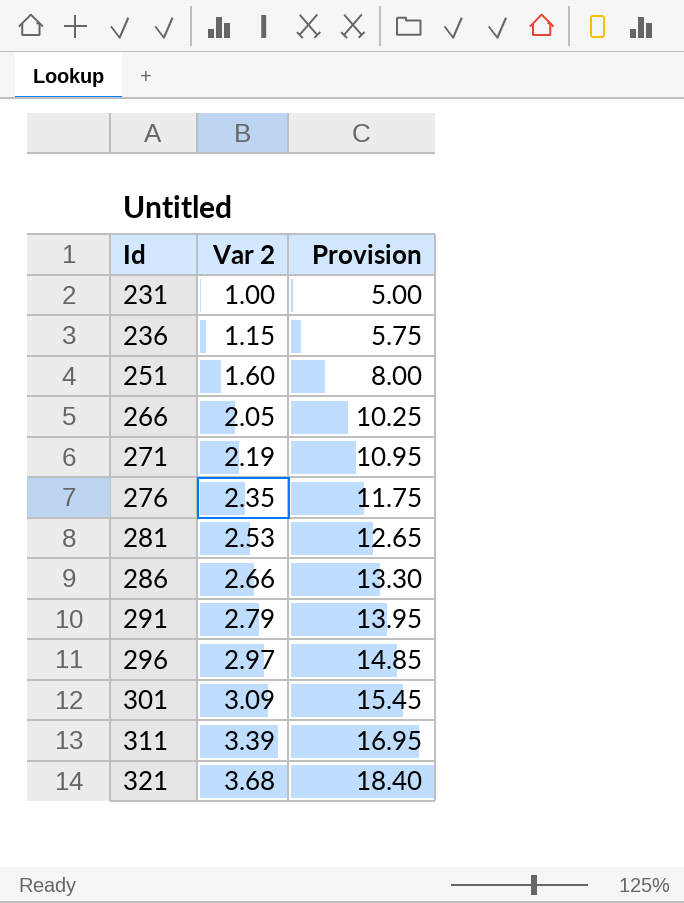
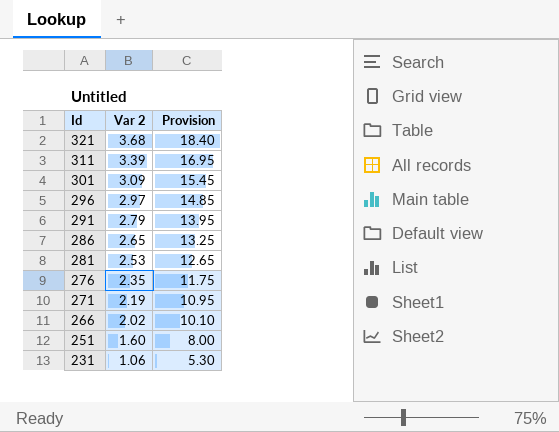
row order: Id ascending -> Id descending
row 236: 1.15 | 5.75 -> none
286 | Var 2: 2.66 -> 2.65
286 | Provision: 13.30 -> 13.25
266 | Var 2: 2.05 -> 2.02
266 | Provision: 10.25 -> 10.10
231 | Var 2: 1.00 -> 1.06
231 | Provision: 5.00 -> 5.30

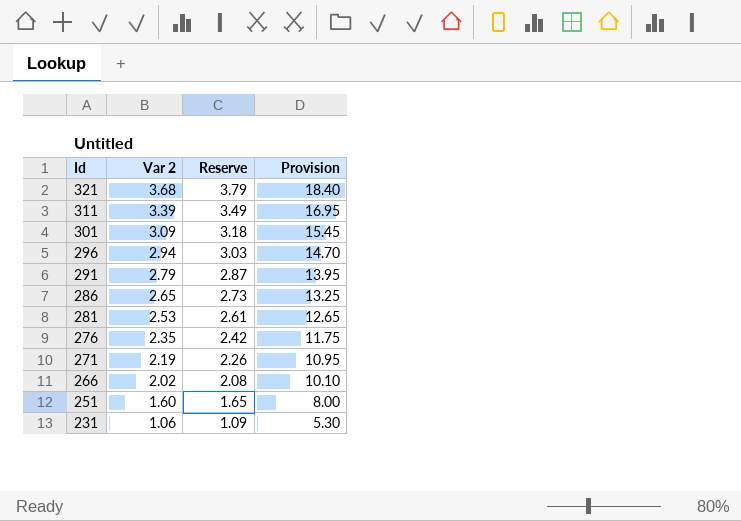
column Reserve | formula: none -> [Var 2] * 1.03
296 | Var 2: 2.97 -> 2.94
296 | Provision: 14.85 -> 14.70

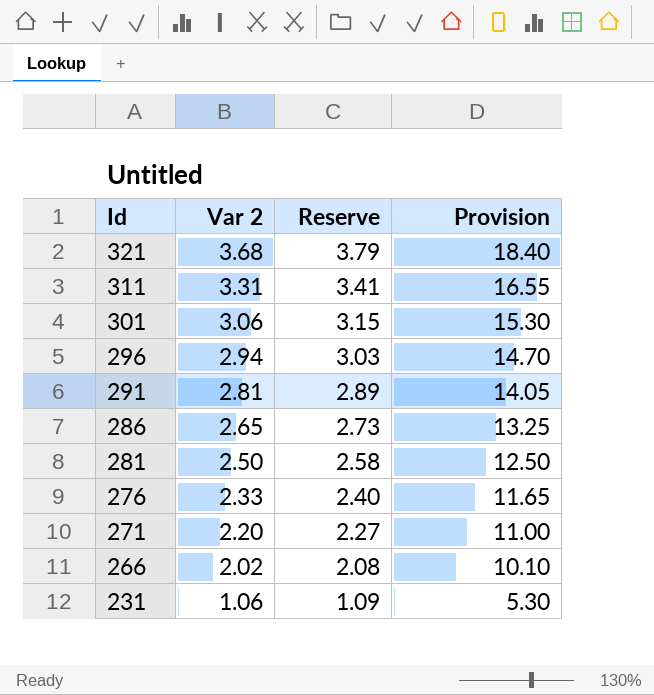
row 251: 1.60 | 1.65 | 8.00 -> none
311 | Var 2: 3.39 -> 3.31
311 | Reserve: 3.49 -> 3.41
311 | Provision: 16.95 -> 16.55
301 | Var 2: 3.09 -> 3.06
301 | Reserve: 3.18 -> 3.15
301 | Provision: 15.45 -> 15.30
291 | Var 2: 2.79 -> 2.81
291 | Reserve: 2.87 -> 2.89
291 | Provision: 13.95 -> 14.05
281 | Var 2: 2.53 -> 2.50
281 | Reserve: 2.61 -> 2.58
281 | Provision: 12.65 -> 12.50
276 | Var 2: 2.35 -> 2.33
276 | Reserve: 2.42 -> 2.40
276 | Provision: 11.75 -> 11.65
271 | Var 2: 2.19 -> 2.20
271 | Reserve: 2.26 -> 2.27
271 | Provision: 10.95 -> 11.00

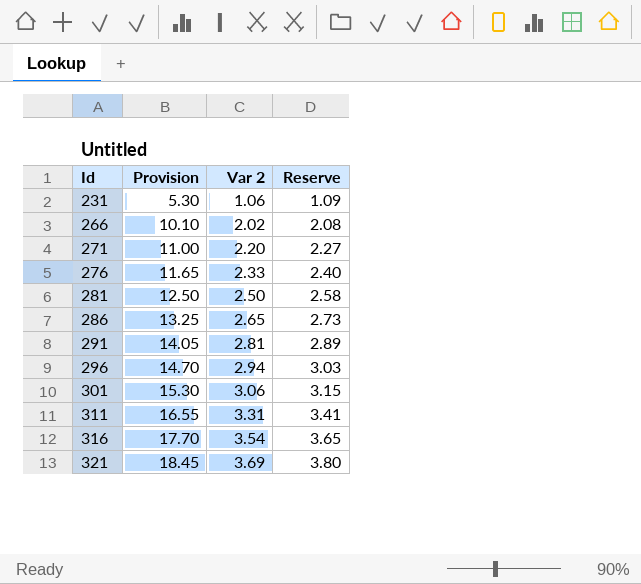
row order: Id descending -> Id ascending
column Provision | position: 4 -> 2
row 316: none -> 17.70 | 3.54 | 3.65
321 | Provision: 18.40 -> 18.45
321 | Var 2: 3.68 -> 3.69
321 | Reserve: 3.79 -> 3.80

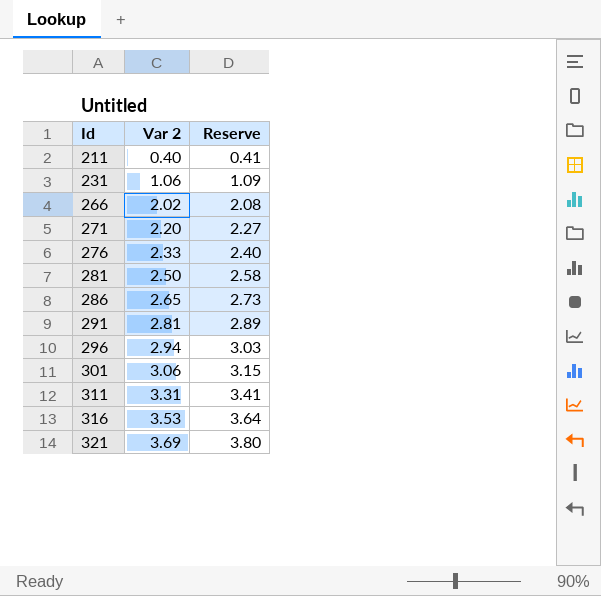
column Provision | formula: [Var 2] * 5 -> none
row 211: none -> 0.40 | 0.41
316 | Var 2: 3.54 -> 3.53
316 | Reserve: 3.65 -> 3.64

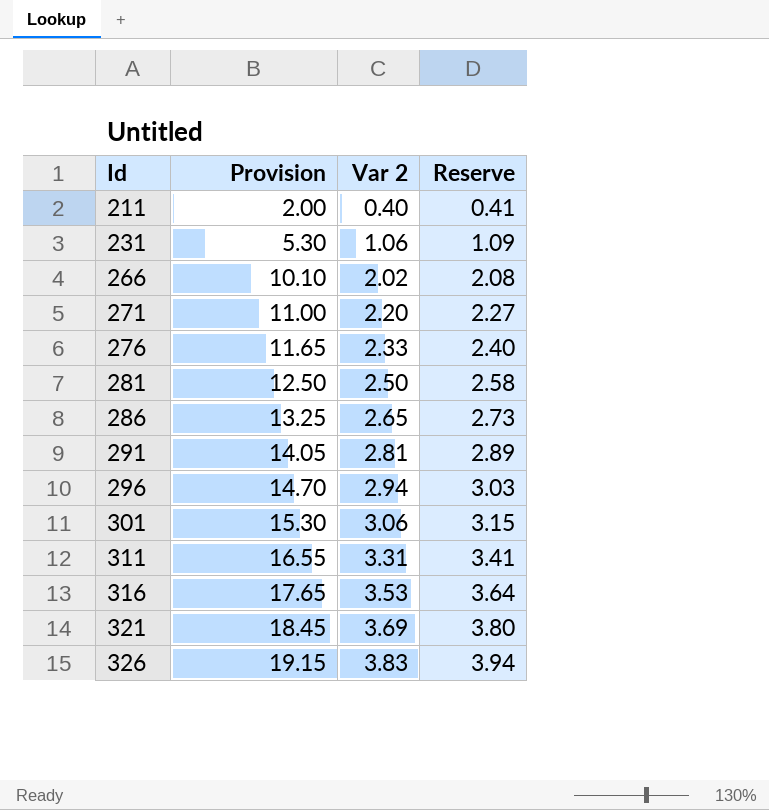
column Provision | formula: none -> [Var 2] * 5
row 326: none -> 19.15 | 3.83 | 3.94

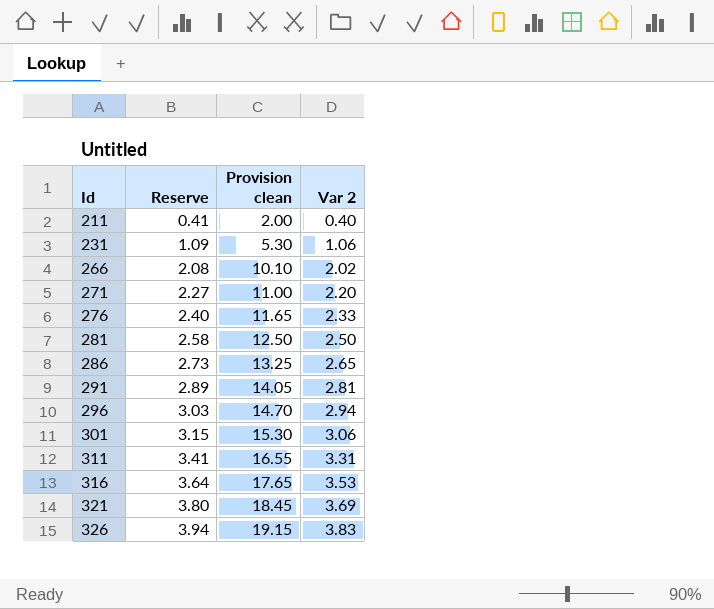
column Reserve | position: 4 -> 2
column name: Provision -> Provision clean

